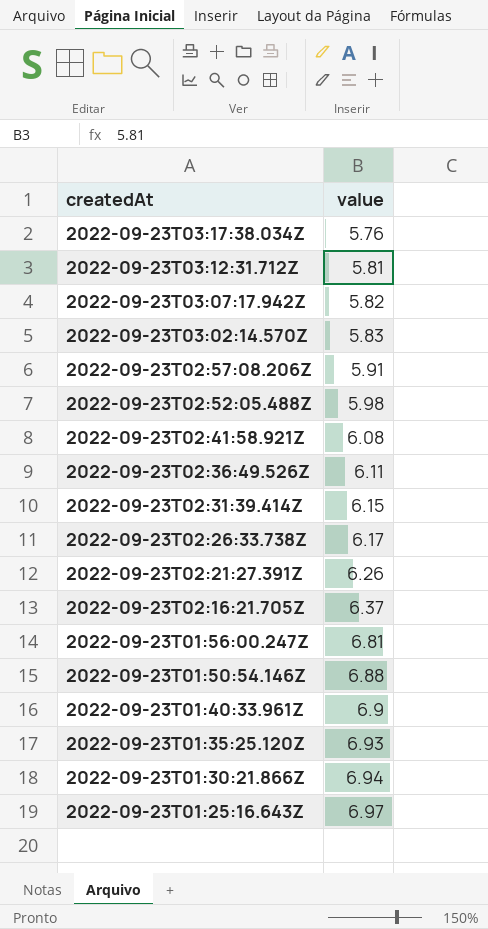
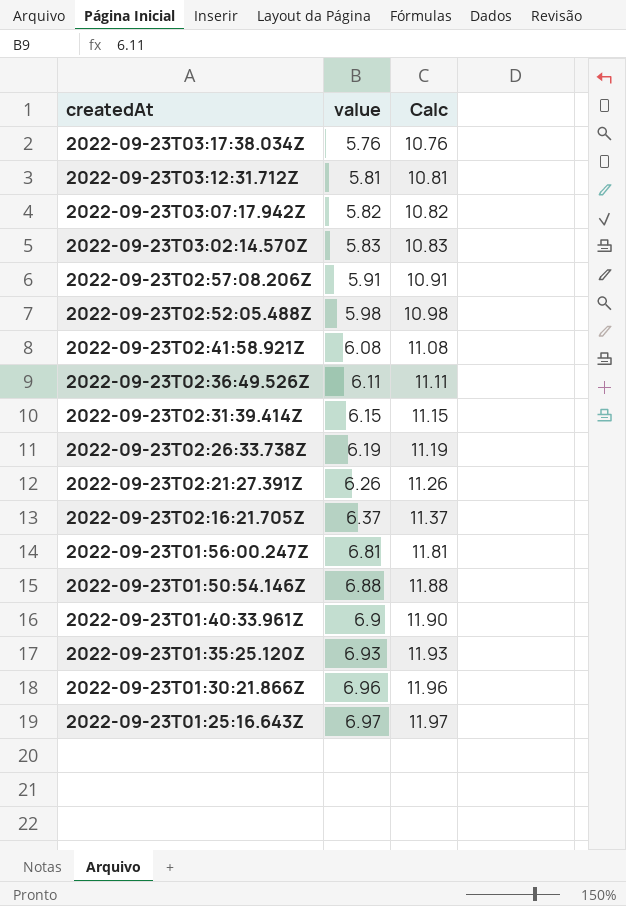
column Calc | formula: none -> [value] + 5
2022-09-23T02:26:33.738Z | value: 6.17 -> 6.19
2022-09-23T01:30:21.866Z | value: 6.94 -> 6.96

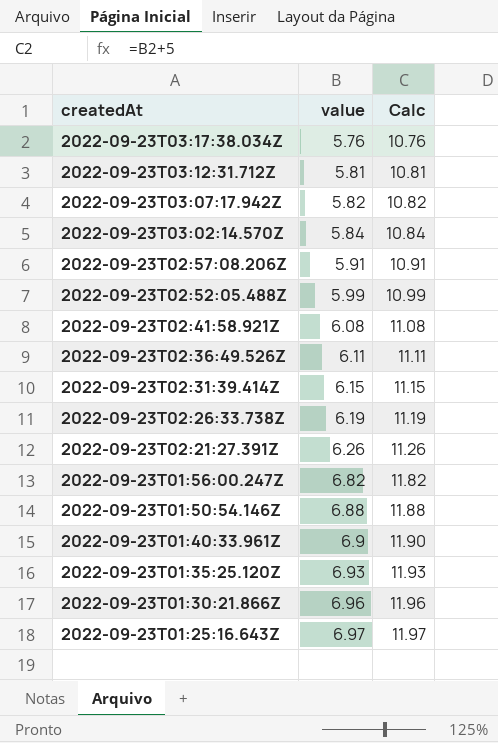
row 2022-09-23T02:16:21.705Z: 6.37 | 11.37 -> none
2022-09-23T03:02:14.570Z | value: 5.83 -> 5.84
2022-09-23T03:02:14.570Z | Calc: 10.83 -> 10.84
2022-09-23T02:52:05.488Z | value: 5.98 -> 5.99
2022-09-23T02:52:05.488Z | Calc: 10.98 -> 10.99
2022-09-23T01:56:00.247Z | value: 6.81 -> 6.82
2022-09-23T01:56:00.247Z | Calc: 11.81 -> 11.82

